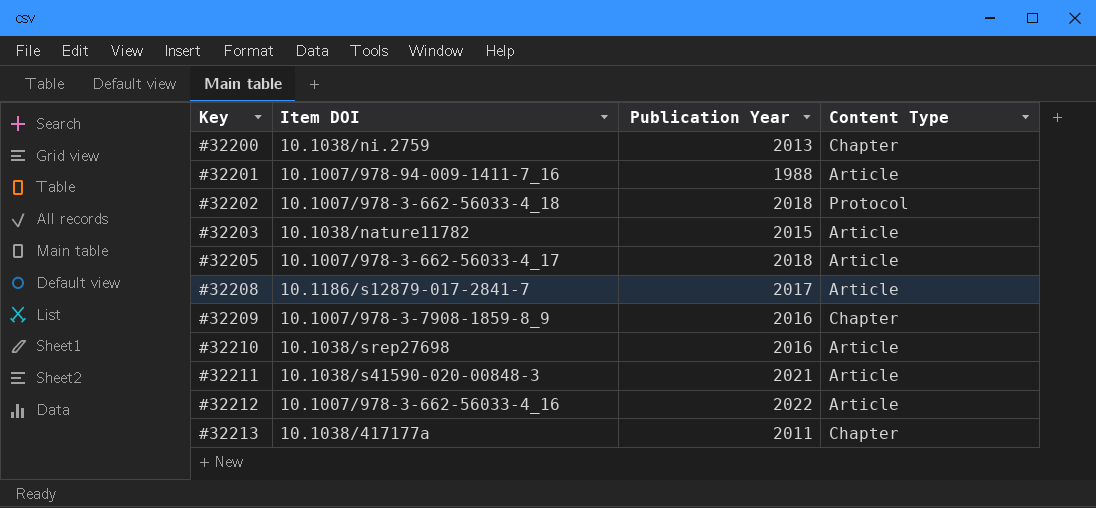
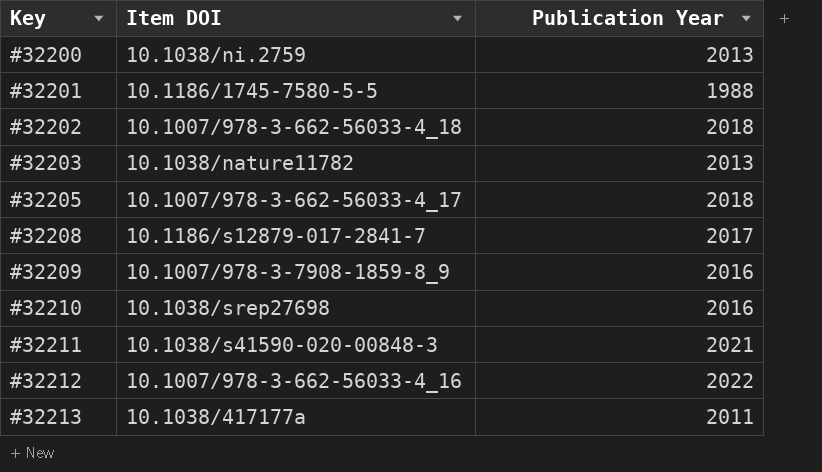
column Content Type | position: 4 -> none
#32201 | Item DOI: 10.1007/978-94-009-1411-7_16 -> 10.1186/1745-7580-5-5
#32203 | Publication Year: 2015 -> 2013

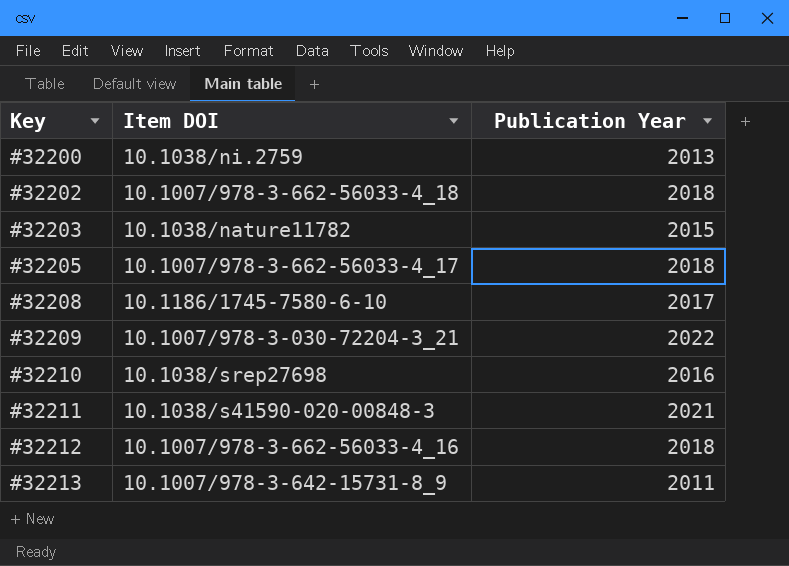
row #32201: 10.1186/1745-7580-5-5 | 1988 -> none
#32203 | Publication Year: 2013 -> 2015
#32208 | Item DOI: 10.1186/s12879-017-2841-7 -> 10.1186/1745-7580-6-10
#32209 | Item DOI: 10.1007/978-3-7908-1859-8_9 -> 10.1007/978-3-030-72204-3_21
#32209 | Publication Year: 2016 -> 2022
#32212 | Publication Year: 2022 -> 2018
#32213 | Item DOI: 10.1038/417177a -> 10.1007/978-3-642-15731-8_9

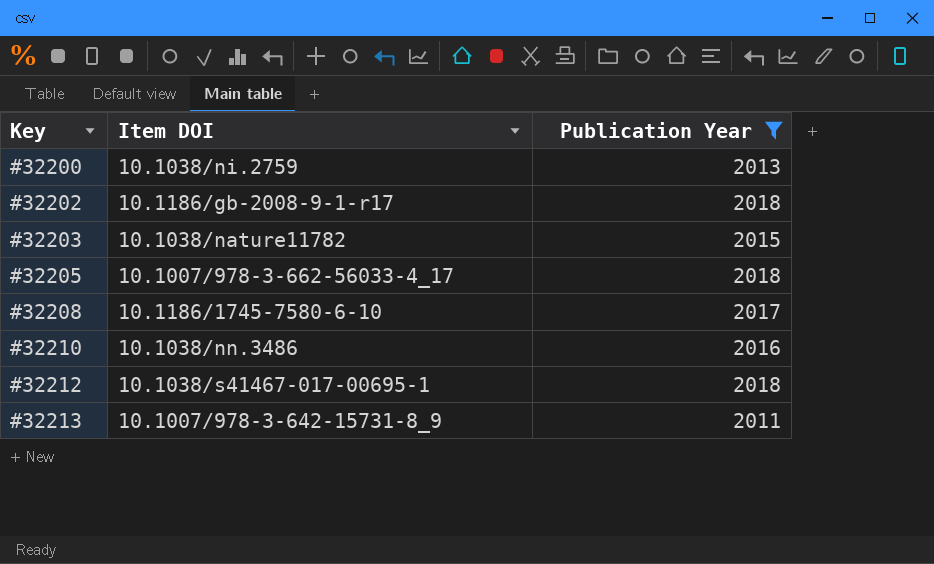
filter: none -> Publication Year <= 2018
#32202 | Item DOI: 10.1007/978-3-662-56033-4_18 -> 10.1186/gb-2008-9-1-r17
#32210 | Item DOI: 10.1038/srep27698 -> 10.1038/nn.3486
#32212 | Item DOI: 10.1007/978-3-662-56033-4_16 -> 10.1038/s41467-017-00695-1

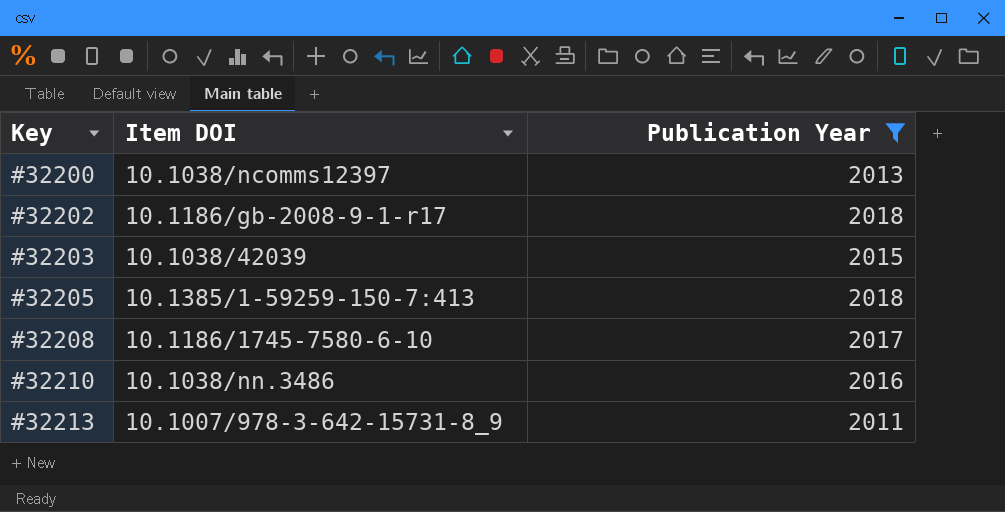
row #32212: 10.1038/s41467-017-00695-1 | 2018 -> none
#32200 | Item DOI: 10.1038/ni.2759 -> 10.1038/ncomms12397
#32203 | Item DOI: 10.1038/nature11782 -> 10.1038/42039
#32205 | Item DOI: 10.1007/978-3-662-56033-4_17 -> 10.1385/1-59259-150-7:413

